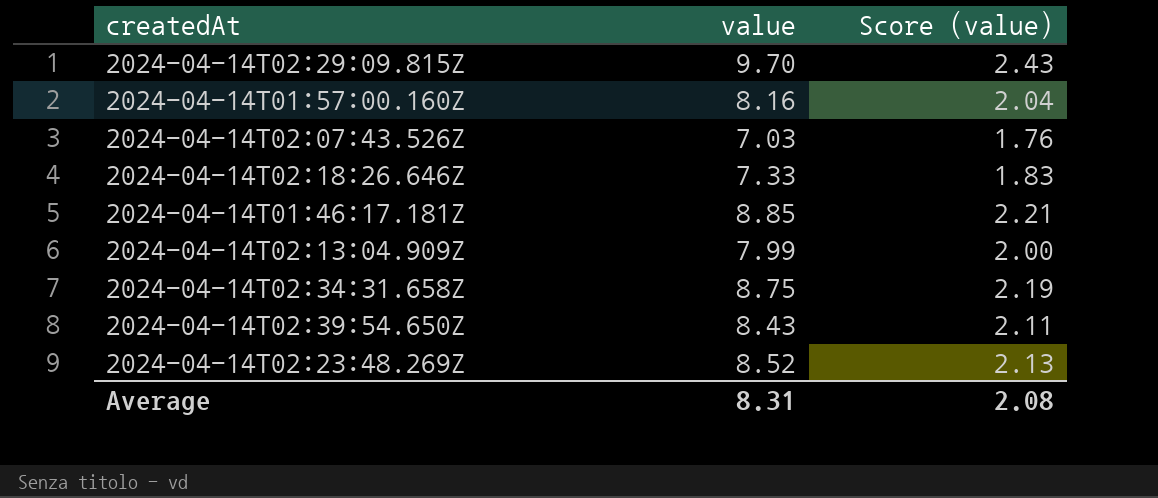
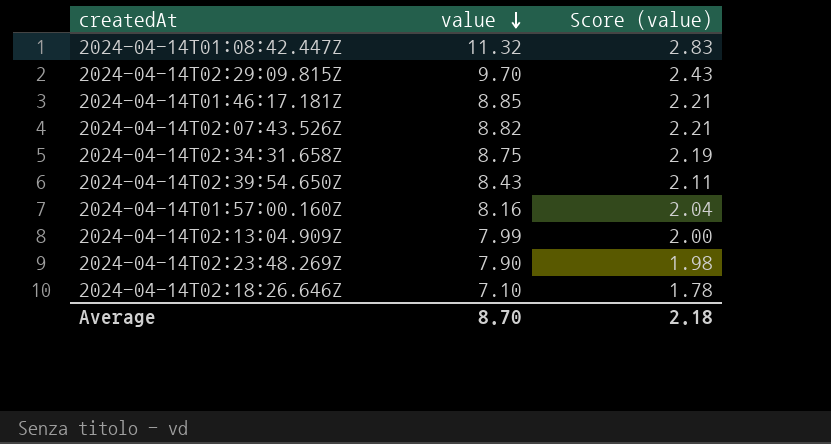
row order: none -> value descending
row 2024-04-14T01:08:42.447Z: none -> 11.32 | 2.83
2024-04-14T02:07:43.526Z | value: 7.03 -> 8.82
2024-04-14T02:07:43.526Z | Score (value): 1.76 -> 2.21
2024-04-14T02:23:48.269Z | value: 8.52 -> 7.90
2024-04-14T02:23:48.269Z | Score (value): 2.13 -> 1.98
2024-04-14T02:18:26.646Z | value: 7.33 -> 7.10
2024-04-14T02:18:26.646Z | Score (value): 1.83 -> 1.78
Average | value: 8.31 -> 8.70
Average | Score (value): 2.08 -> 2.18

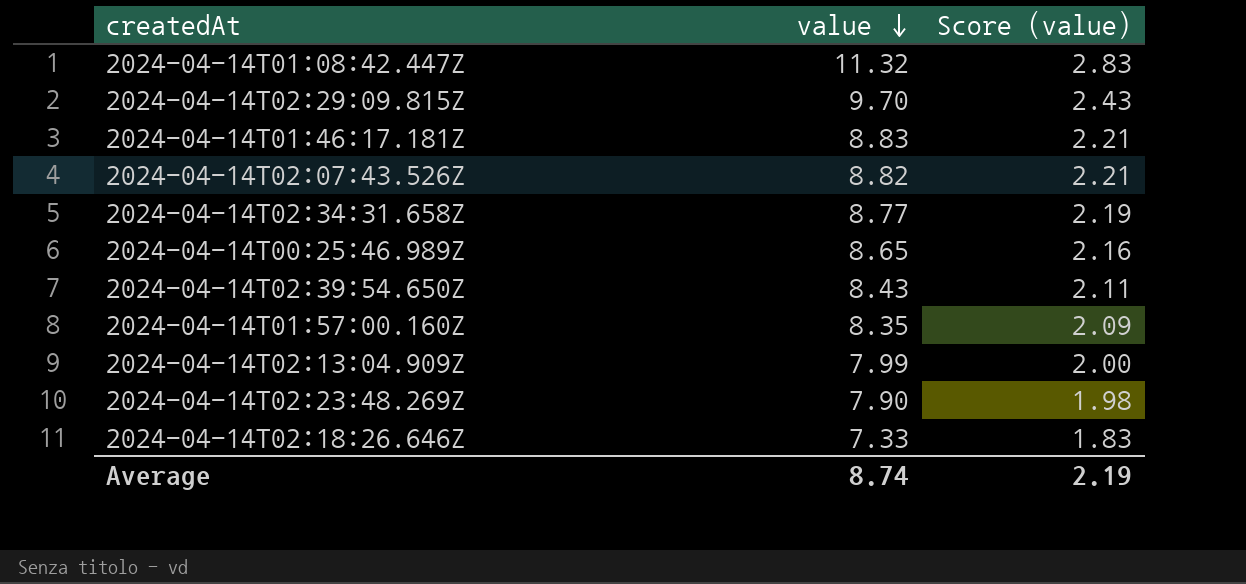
2024-04-14T01:46:17.181Z | value: 8.85 -> 8.83
2024-04-14T02:34:31.658Z | value: 8.75 -> 8.77
row 2024-04-14T00:25:46.989Z: none -> 8.65 | 2.16
2024-04-14T01:57:00.160Z | value: 8.16 -> 8.35
2024-04-14T01:57:00.160Z | Score (value): 2.04 -> 2.09
2024-04-14T02:18:26.646Z | value: 7.10 -> 7.33
2024-04-14T02:18:26.646Z | Score (value): 1.78 -> 1.83
Average | value: 8.70 -> 8.74
Average | Score (value): 2.18 -> 2.19

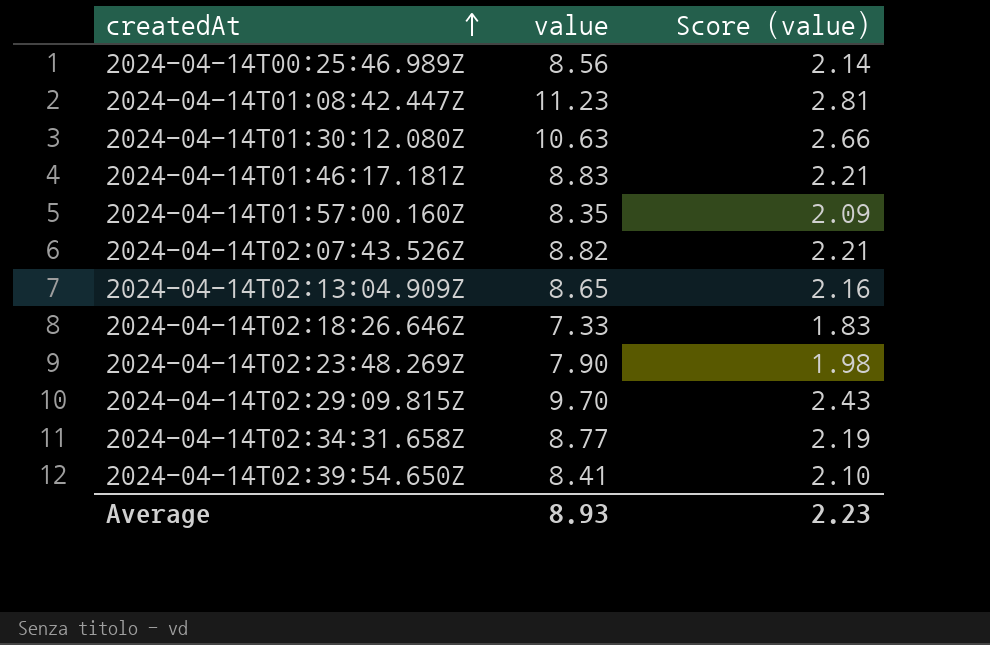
row order: value descending -> createdAt ascending
2024-04-14T00:25:46.989Z | value: 8.65 -> 8.56
2024-04-14T00:25:46.989Z | Score (value): 2.16 -> 2.14
2024-04-14T01:08:42.447Z | value: 11.32 -> 11.23
2024-04-14T01:08:42.447Z | Score (value): 2.83 -> 2.81
row 2024-04-14T01:30:12.080Z: none -> 10.63 | 2.66
2024-04-14T02:13:04.909Z | value: 7.99 -> 8.65
2024-04-14T02:13:04.909Z | Score (value): 2.00 -> 2.16
2024-04-14T02:39:54.650Z | value: 8.43 -> 8.41
2024-04-14T02:39:54.650Z | Score (value): 2.11 -> 2.10
Average | value: 8.74 -> 8.93
Average | Score (value): 2.19 -> 2.23

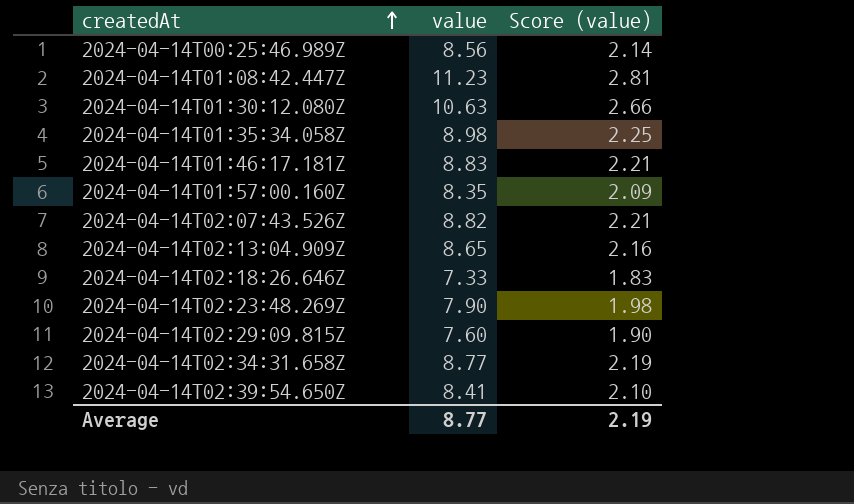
row 2024-04-14T01:35:34.058Z: none -> 8.98 | 2.25
2024-04-14T02:29:09.815Z | value: 9.70 -> 7.60
2024-04-14T02:29:09.815Z | Score (value): 2.43 -> 1.90
Average | value: 8.93 -> 8.77
Average | Score (value): 2.23 -> 2.19

